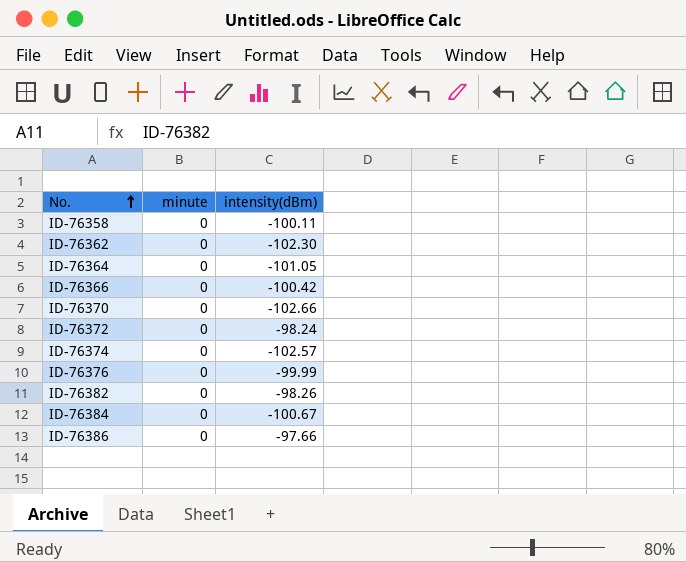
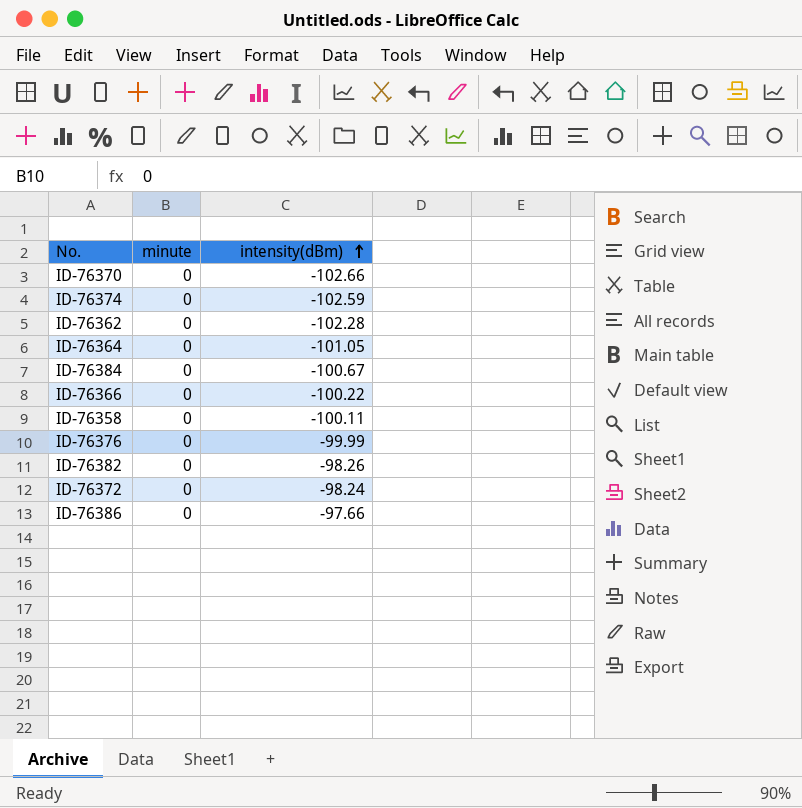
row order: No. ascending -> intensity(dBm) ascending
ID-76374 | intensity(dBm): -102.57 -> -102.59
ID-76362 | intensity(dBm): -102.30 -> -102.28
ID-76366 | intensity(dBm): -100.42 -> -100.22

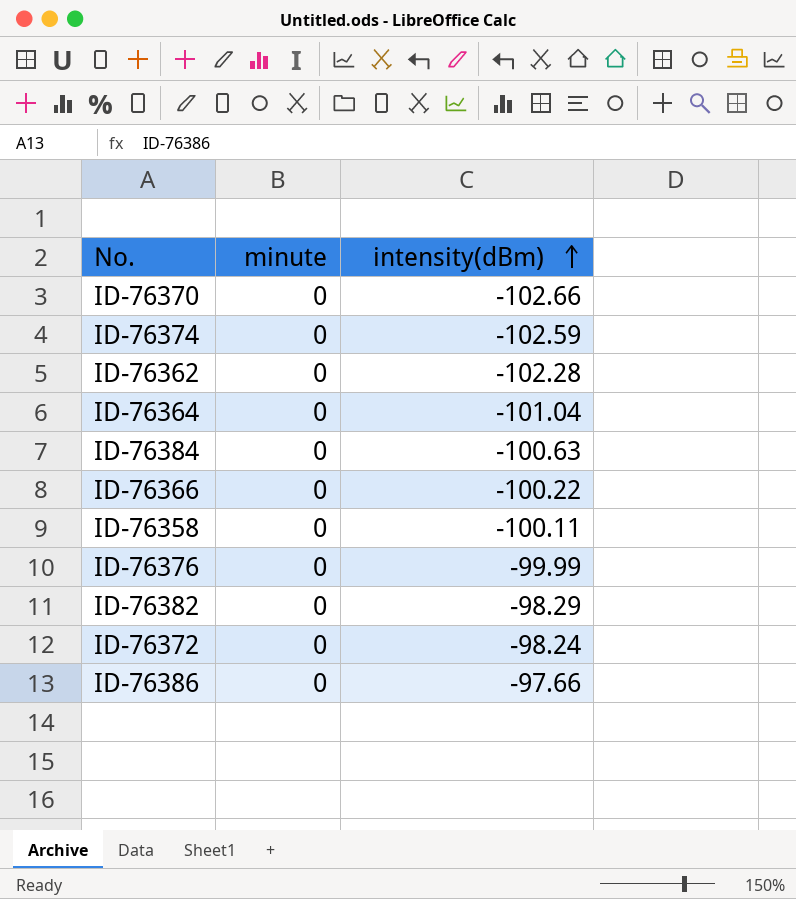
ID-76364 | intensity(dBm): -101.05 -> -101.04
ID-76384 | intensity(dBm): -100.67 -> -100.63
ID-76382 | intensity(dBm): -98.26 -> -98.29

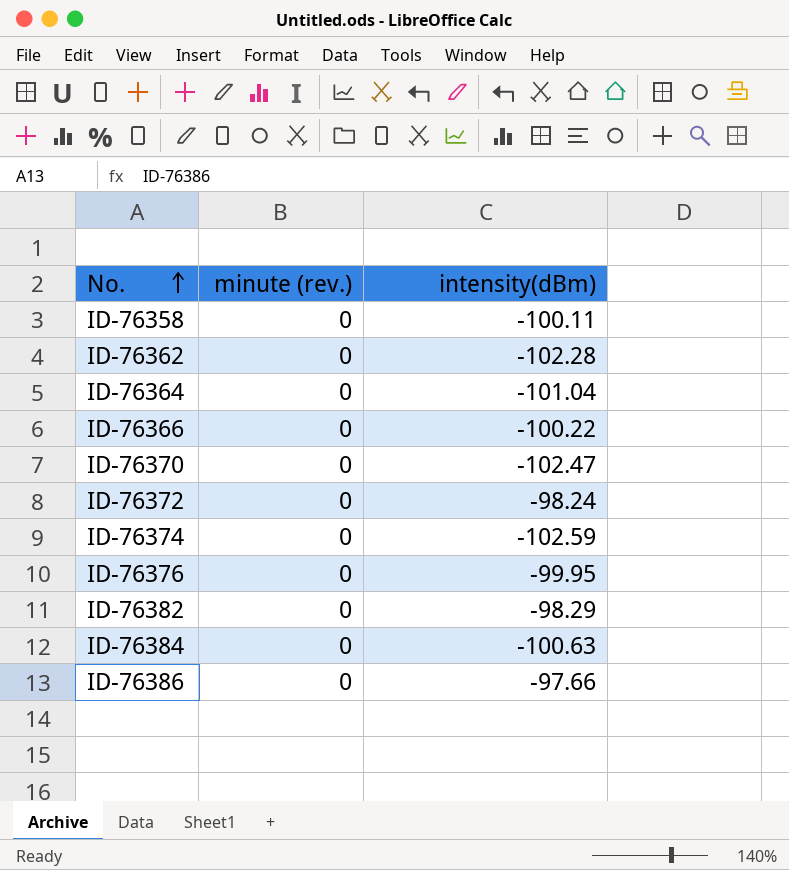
row order: intensity(dBm) ascending -> No. ascending
column name: minute -> minute (rev.)
ID-76370 | intensity(dBm): -102.66 -> -102.47
ID-76376 | intensity(dBm): -99.99 -> -99.95

